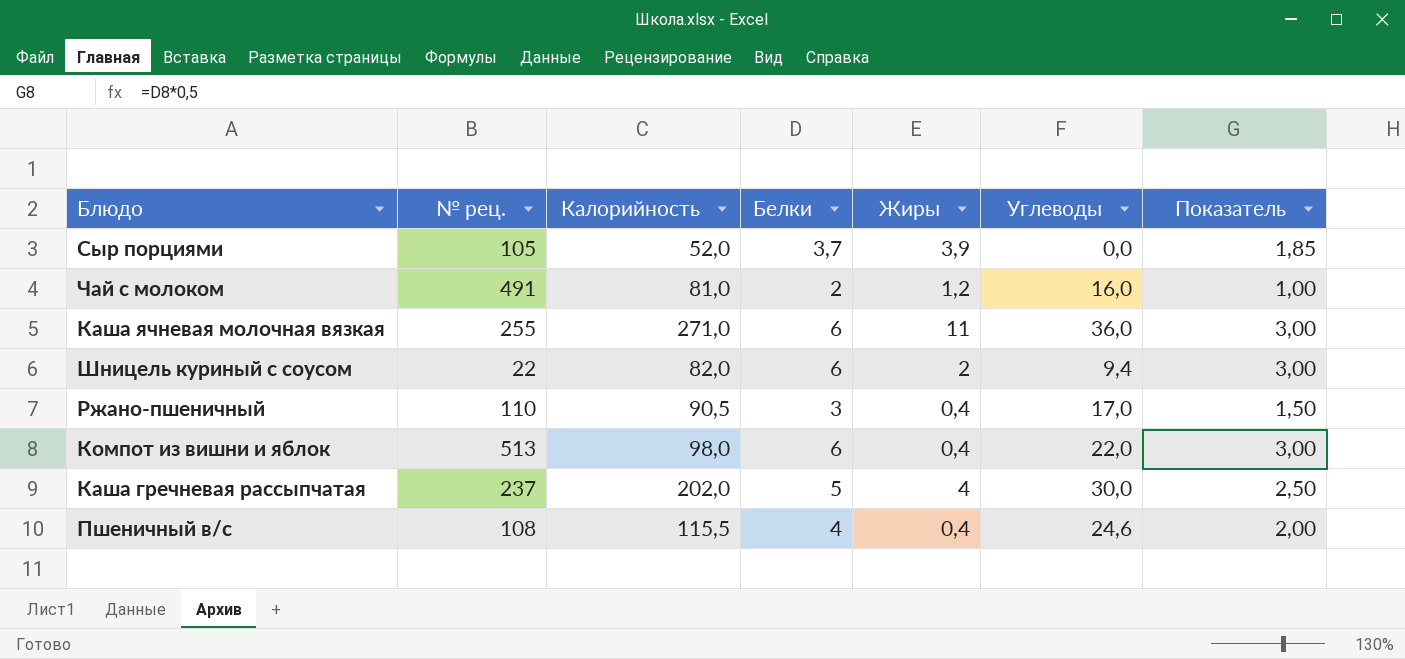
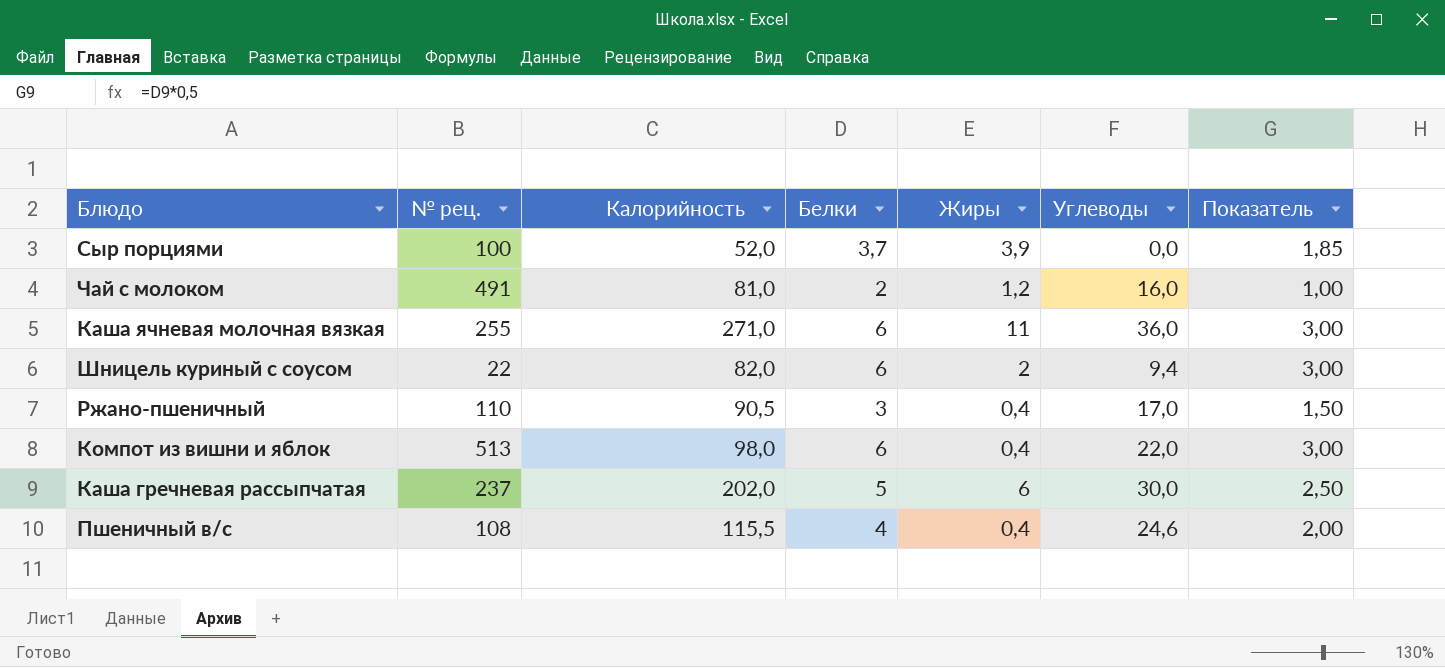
Сыр порциями | № рец.: 105 -> 100
Каша гречневая рассыпчатая | Жиры: 4 -> 6

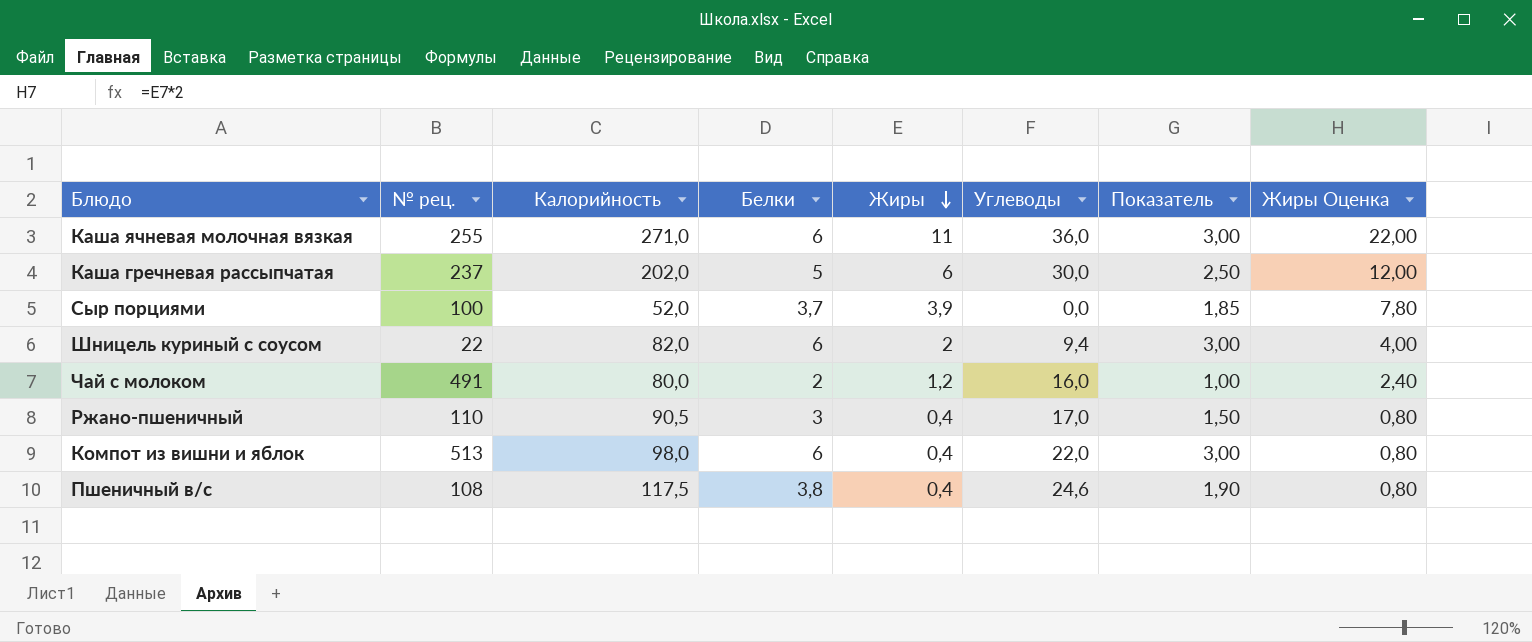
row order: none -> Жиры descending
column Жиры Оценка | formula: none -> [Жиры] * 2
Чай с молоком | Калорийность: 81,0 -> 80,0
Пшеничный в/с | Калорийность: 115,5 -> 117,5
Пшеничный в/с | Белки: 4 -> 3,8
Пшеничный в/с | Показатель: 2,00 -> 1,90

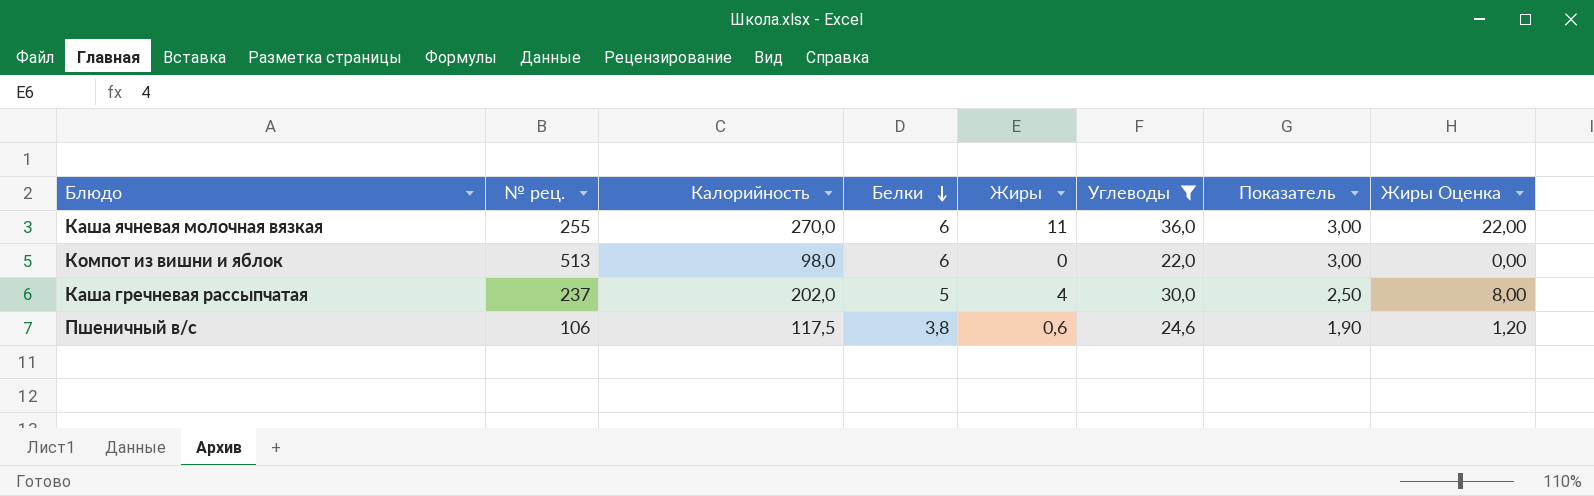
filter: none -> Углеводы >= 22,0
row order: Жиры descending -> Белки descending
Каша ячневая молочная вязкая | Калорийность: 271,0 -> 270,0
Компот из вишни и яблок | Жиры: 0,4 -> 0
Компот из вишни и яблок | Жиры Оценка: 0,80 -> 0,00
Каша гречневая рассыпчатая | Жиры: 6 -> 4
Каша гречневая рассыпчатая | Жиры Оценка: 12,00 -> 8,00
Пшеничный в/с | № рец.: 108 -> 106
Пшеничный в/с | Жиры: 0,4 -> 0,6
Пшеничный в/с | Жиры Оценка: 0,80 -> 1,20

